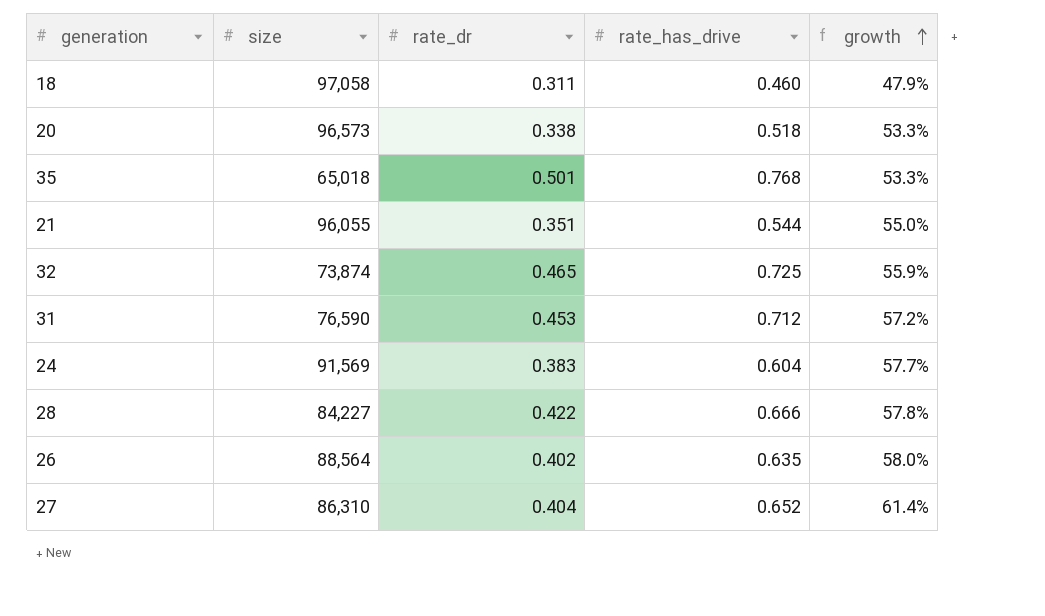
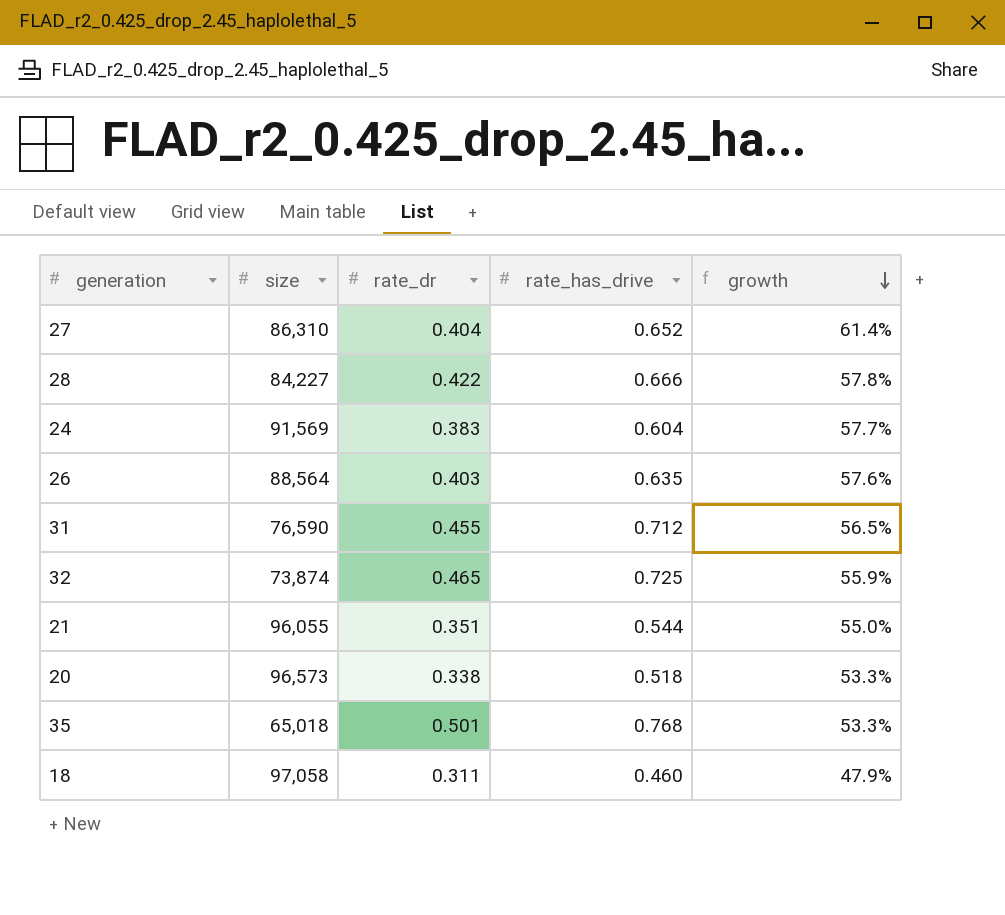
row order: growth ascending -> growth descending
26 | rate_dr: 0.402 -> 0.403
26 | growth: 58.0% -> 57.6%
31 | rate_dr: 0.453 -> 0.455
31 | growth: 57.2% -> 56.5%

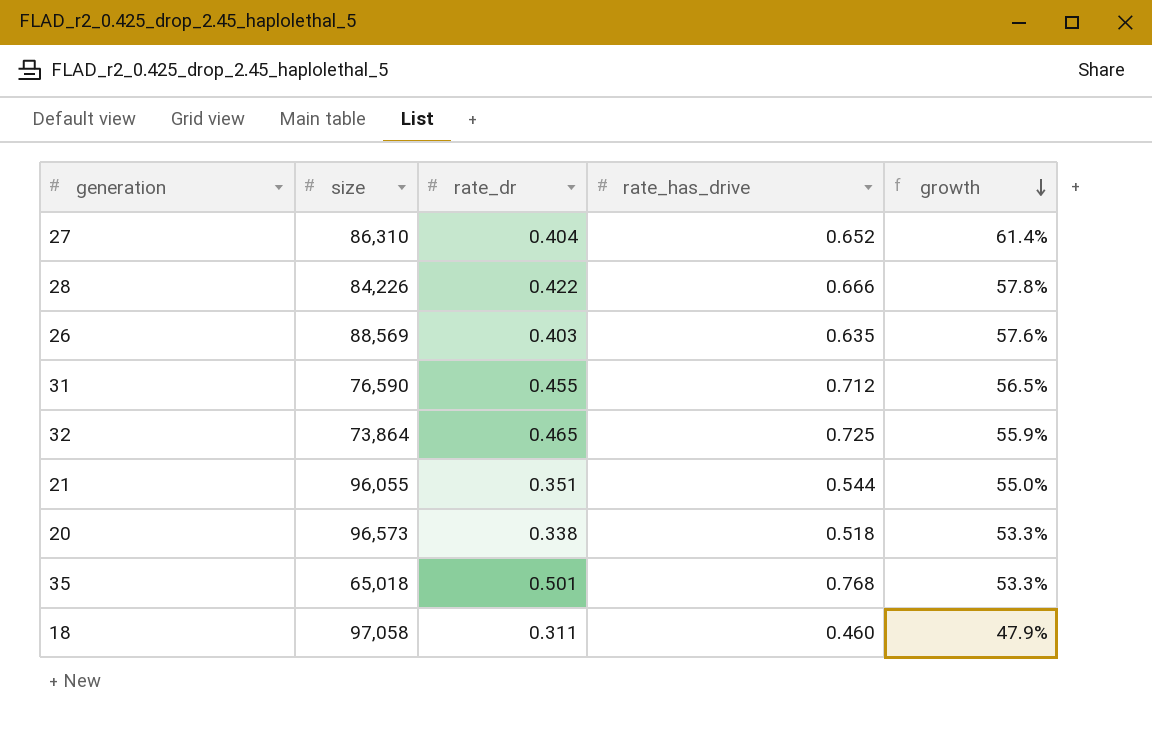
row 24: 91,569 | 0.383 | 0.604 | 57.7% -> none
28 | size: 84,227 -> 84,226
26 | size: 88,564 -> 88,569
32 | size: 73,874 -> 73,864

